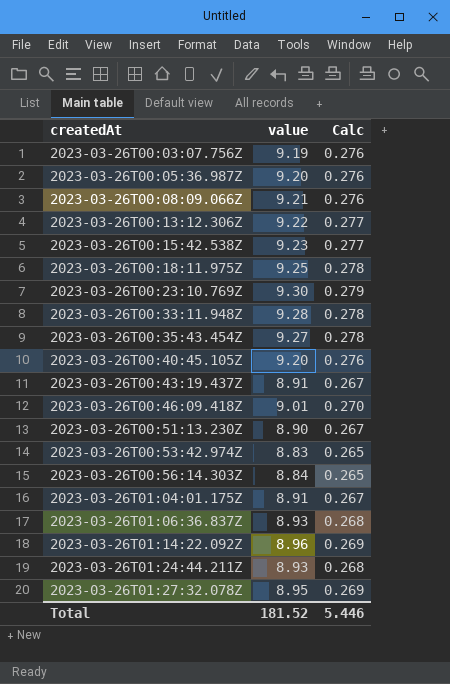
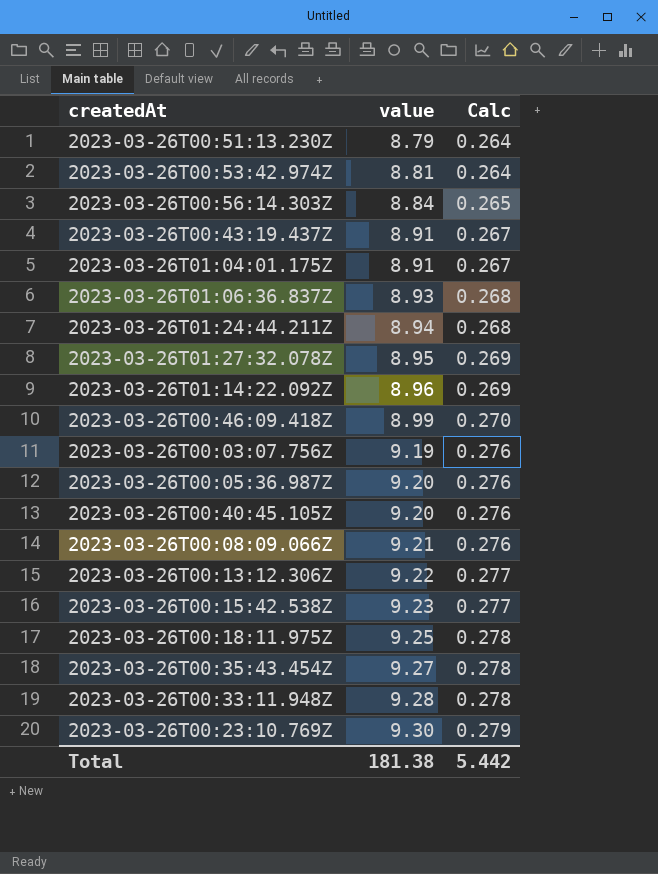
row order: createdAt ascending -> value ascending
2023-03-26T00:51:13.230Z | value: 8.90 -> 8.79
2023-03-26T00:51:13.230Z | Calc: 0.267 -> 0.264
2023-03-26T00:53:42.974Z | value: 8.83 -> 8.81
2023-03-26T00:53:42.974Z | Calc: 0.265 -> 0.264
2023-03-26T01:24:44.211Z | value: 8.93 -> 8.94
2023-03-26T00:46:09.418Z | value: 9.01 -> 8.99
Total | value: 181.52 -> 181.38
Total | Calc: 5.446 -> 5.442

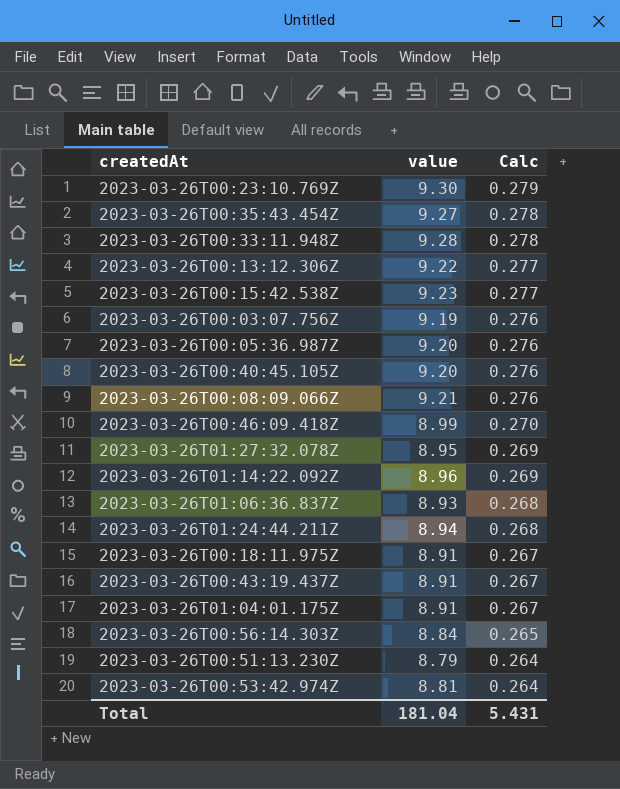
row order: value ascending -> Calc descending
2023-03-26T00:18:11.975Z | value: 9.25 -> 8.91
2023-03-26T00:18:11.975Z | Calc: 0.278 -> 0.267
Total | value: 181.38 -> 181.04
Total | Calc: 5.442 -> 5.431

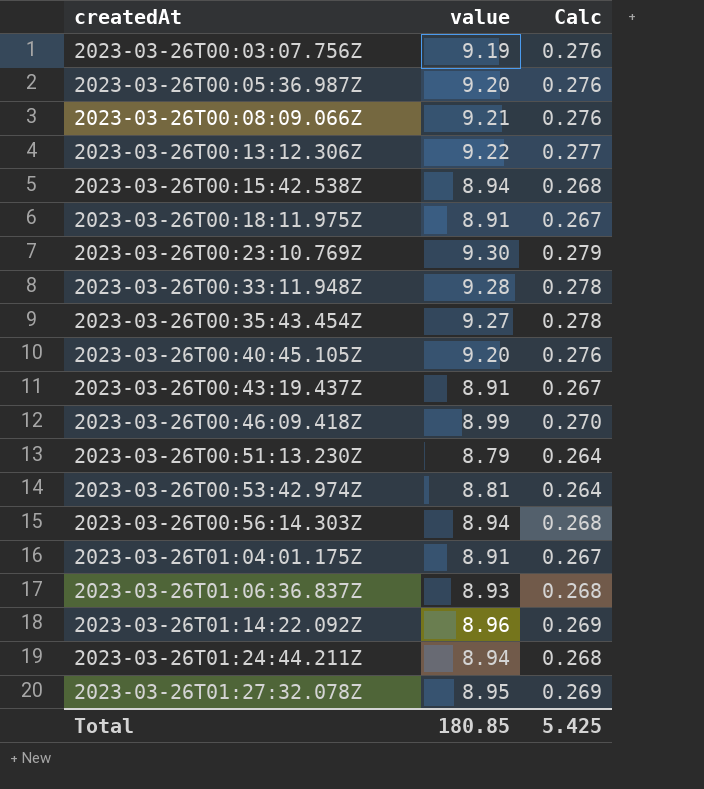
row order: Calc descending -> createdAt ascending
2023-03-26T00:15:42.538Z | value: 9.23 -> 8.94
2023-03-26T00:15:42.538Z | Calc: 0.277 -> 0.268
2023-03-26T00:56:14.303Z | value: 8.84 -> 8.94
2023-03-26T00:56:14.303Z | Calc: 0.265 -> 0.268
Total | value: 181.04 -> 180.85
Total | Calc: 5.431 -> 5.425

